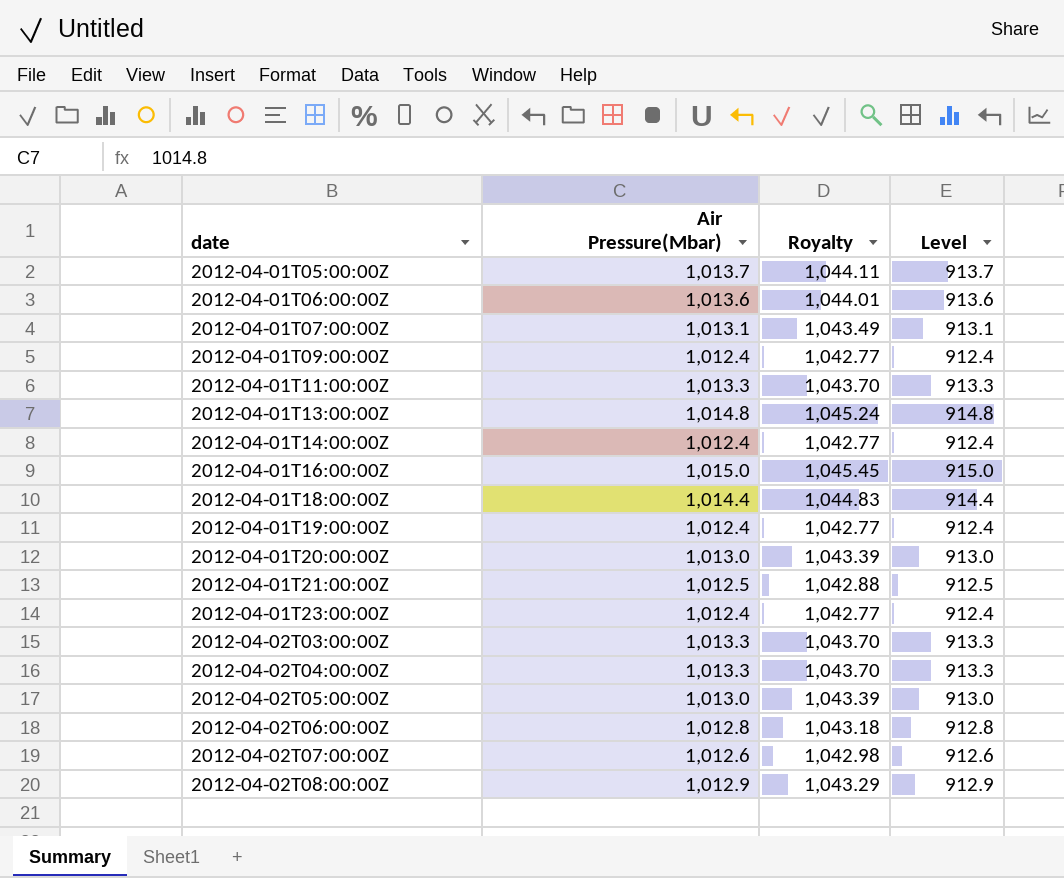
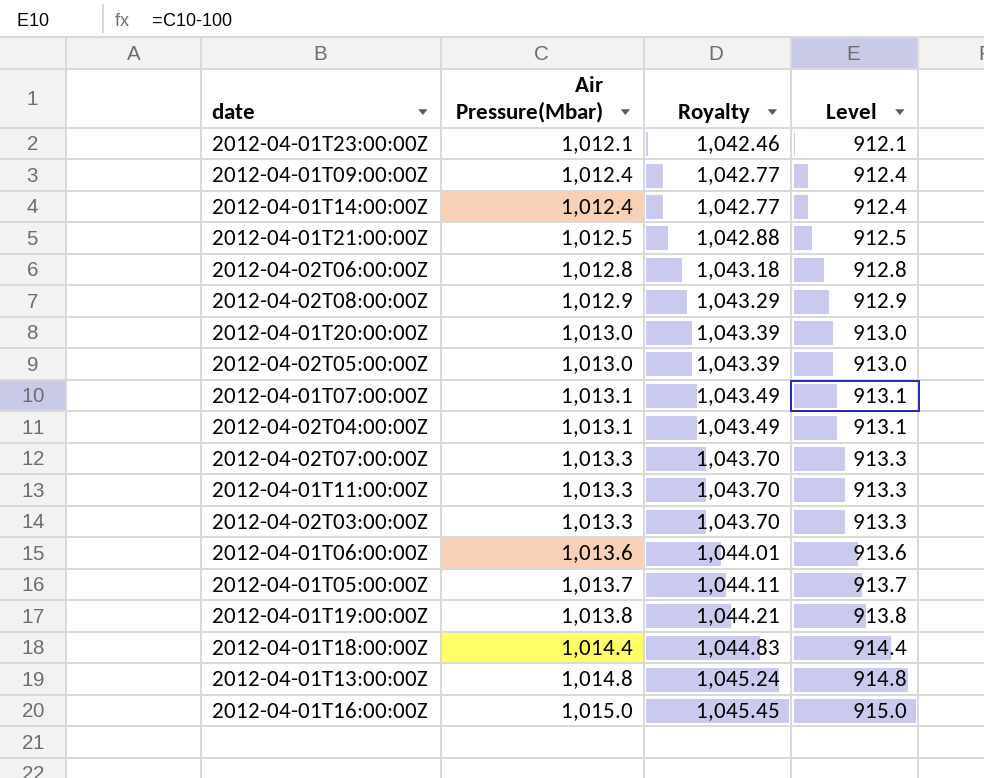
row order: date ascending -> Air Pressure(Mbar) ascending
2012-04-01T23:00:00Z | Air Pressure(Mbar): 1,012.4 -> 1,012.1
2012-04-01T23:00:00Z | Royalty: 1,042.77 -> 1,042.46
2012-04-01T23:00:00Z | Level: 912.4 -> 912.1
2012-04-02T04:00:00Z | Air Pressure(Mbar): 1,013.3 -> 1,013.1
2012-04-02T04:00:00Z | Royalty: 1,043.70 -> 1,043.49
2012-04-02T04:00:00Z | Level: 913.3 -> 913.1
2012-04-02T07:00:00Z | Air Pressure(Mbar): 1,012.6 -> 1,013.3
2012-04-02T07:00:00Z | Royalty: 1,042.98 -> 1,043.70
2012-04-02T07:00:00Z | Level: 912.6 -> 913.3
2012-04-01T19:00:00Z | Air Pressure(Mbar): 1,012.4 -> 1,013.8
2012-04-01T19:00:00Z | Royalty: 1,042.77 -> 1,044.21
2012-04-01T19:00:00Z | Level: 912.4 -> 913.8

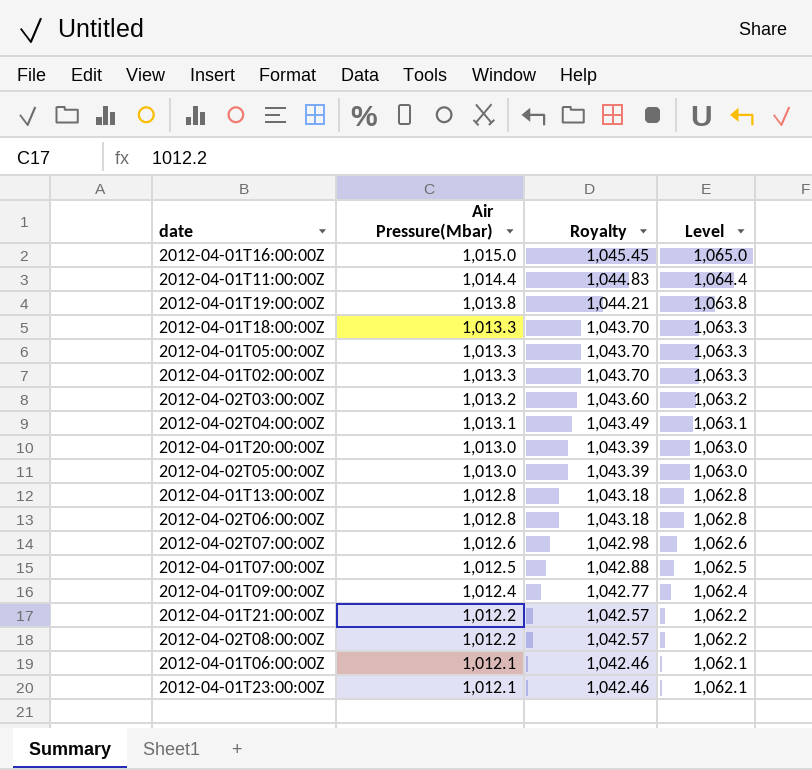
row order: Air Pressure(Mbar) ascending -> Air Pressure(Mbar) descending
column Level | formula: [Air Pressure(Mbar)] - 100 -> [Air Pressure(Mbar)] + 50
row 2012-04-01T14:00:00Z: 1,012.4 | 1,042.77 | 912.4 -> none
2012-04-01T11:00:00Z | Air Pressure(Mbar): 1,013.3 -> 1,014.4
2012-04-01T11:00:00Z | Royalty: 1,043.70 -> 1,044.83
2012-04-01T18:00:00Z | Air Pressure(Mbar): 1,014.4 -> 1,013.3
2012-04-01T18:00:00Z | Royalty: 1,044.83 -> 1,043.70
2012-04-01T05:00:00Z | Air Pressure(Mbar): 1,013.7 -> 1,013.3
2012-04-01T05:00:00Z | Royalty: 1,044.11 -> 1,043.70
row 2012-04-01T02:00:00Z: none -> 1,013.3 | 1,043.70 | 1,063.3
2012-04-02T03:00:00Z | Air Pressure(Mbar): 1,013.3 -> 1,013.2
2012-04-02T03:00:00Z | Royalty: 1,043.70 -> 1,043.60
2012-04-01T13:00:00Z | Air Pressure(Mbar): 1,014.8 -> 1,012.8
2012-04-01T13:00:00Z | Royalty: 1,045.24 -> 1,043.18
2012-04-02T07:00:00Z | Air Pressure(Mbar): 1,013.3 -> 1,012.6
2012-04-02T07:00:00Z | Royalty: 1,043.70 -> 1,042.98
2012-04-01T07:00:00Z | Air Pressure(Mbar): 1,013.1 -> 1,012.5
2012-04-01T07:00:00Z | Royalty: 1,043.49 -> 1,042.88
2012-04-01T21:00:00Z | Air Pressure(Mbar): 1,012.5 -> 1,012.2
2012-04-01T21:00:00Z | Royalty: 1,042.88 -> 1,042.57
2012-04-02T08:00:00Z | Air Pressure(Mbar): 1,012.9 -> 1,012.2
2012-04-02T08:00:00Z | Royalty: 1,043.29 -> 1,042.57
2012-04-01T06:00:00Z | Air Pressure(Mbar): 1,013.6 -> 1,012.1
2012-04-01T06:00:00Z | Royalty: 1,044.01 -> 1,042.46

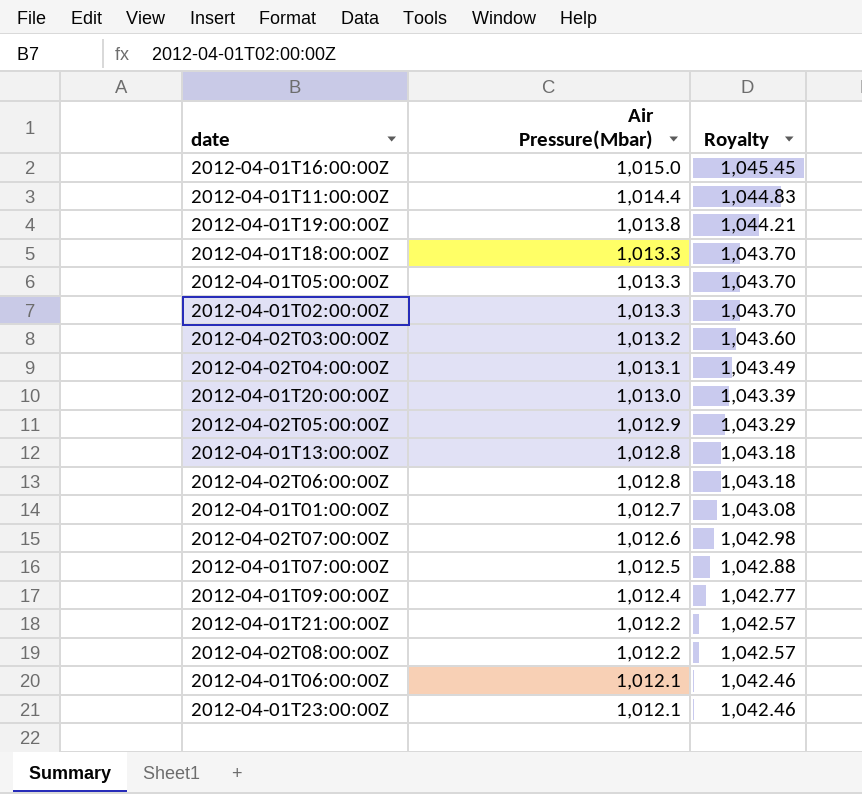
column Level | formula: [Air Pressure(Mbar)] + 50 -> none
2012-04-02T05:00:00Z | Air Pressure(Mbar): 1,013.0 -> 1,012.9
2012-04-02T05:00:00Z | Royalty: 1,043.39 -> 1,043.29
row 2012-04-01T01:00:00Z: none -> 1,012.7 | 1,043.08

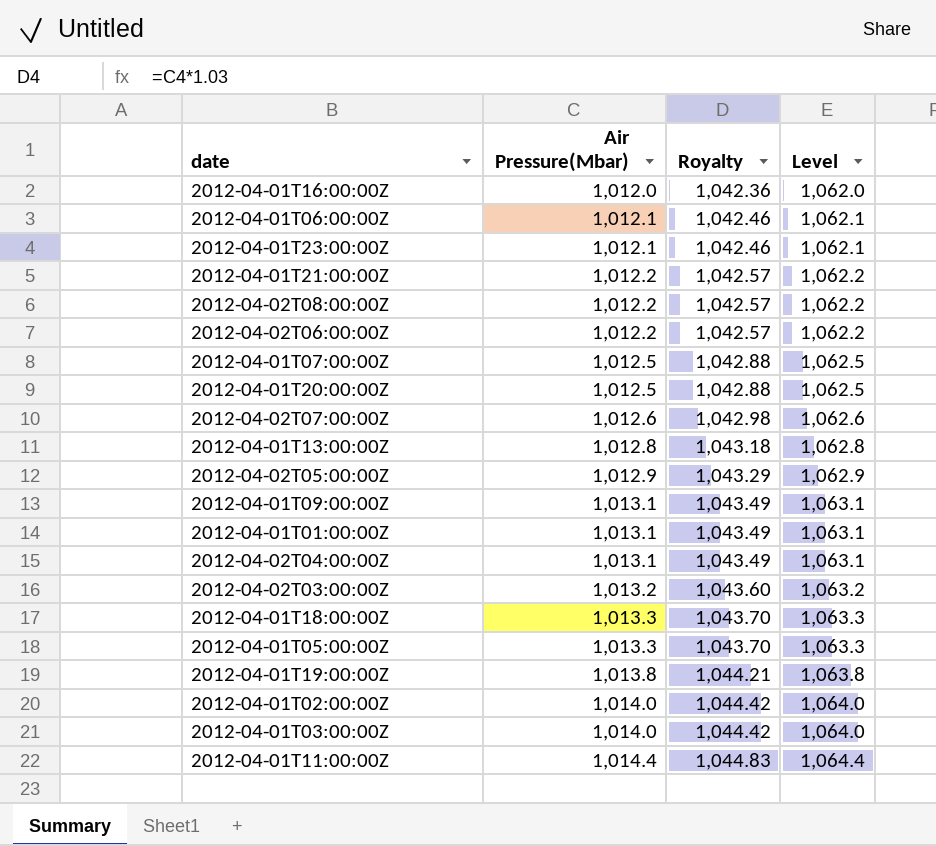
row order: Air Pressure(Mbar) descending -> Air Pressure(Mbar) ascending
column Level | formula: none -> [Air Pressure(Mbar)] + 50
2012-04-01T16:00:00Z | Air Pressure(Mbar): 1,015.0 -> 1,012.0
2012-04-01T16:00:00Z | Royalty: 1,045.45 -> 1,042.36
2012-04-02T06:00:00Z | Air Pressure(Mbar): 1,012.8 -> 1,012.2
2012-04-02T06:00:00Z | Royalty: 1,043.18 -> 1,042.57
2012-04-01T20:00:00Z | Air Pressure(Mbar): 1,013.0 -> 1,012.5
2012-04-01T20:00:00Z | Royalty: 1,043.39 -> 1,042.88
2012-04-01T09:00:00Z | Air Pressure(Mbar): 1,012.4 -> 1,013.1
2012-04-01T09:00:00Z | Royalty: 1,042.77 -> 1,043.49
2012-04-01T01:00:00Z | Air Pressure(Mbar): 1,012.7 -> 1,013.1
2012-04-01T01:00:00Z | Royalty: 1,043.08 -> 1,043.49
2012-04-01T02:00:00Z | Air Pressure(Mbar): 1,013.3 -> 1,014.0
2012-04-01T02:00:00Z | Royalty: 1,043.70 -> 1,044.42
row 2012-04-01T03:00:00Z: none -> 1,014.0 | 1,044.42 | 1,064.0

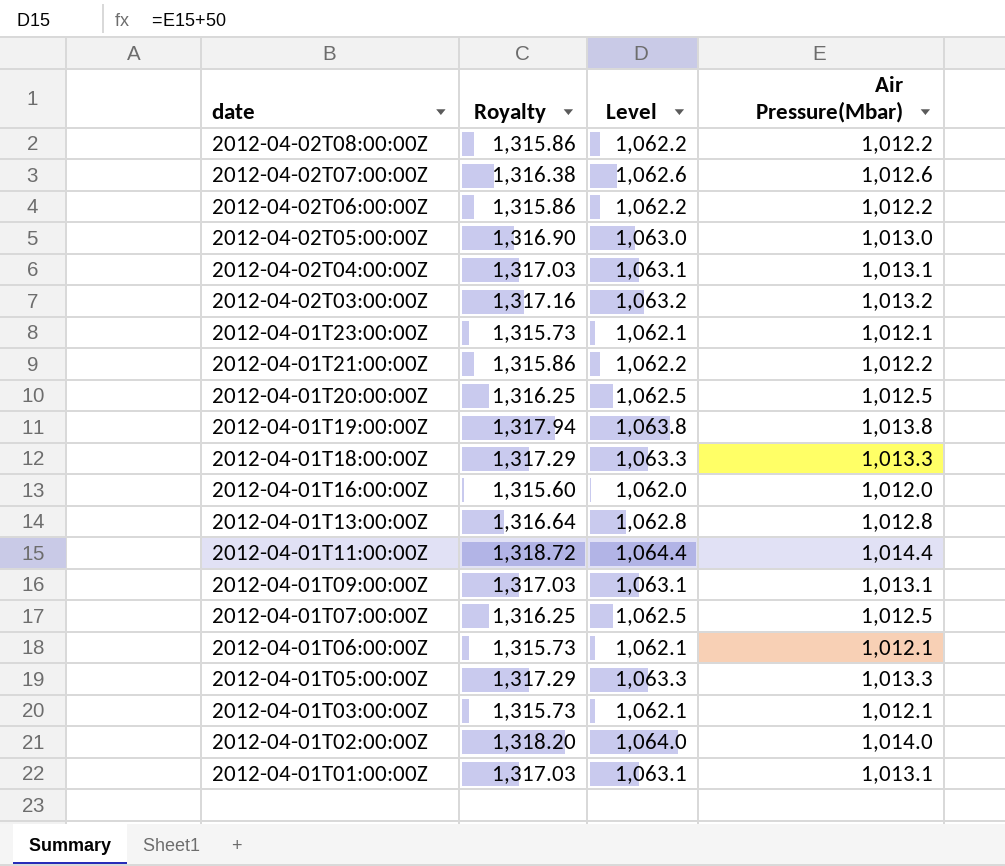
row order: Air Pressure(Mbar) ascending -> date descending
column Royalty | formula: [Air Pressure(Mbar)] * 1.03 -> [Air Pressure(Mbar)] * 1.3
column Air Pressure(Mbar) | position: 2 -> 4
2012-04-02T05:00:00Z | Level: 1,062.9 -> 1,063.0
2012-04-02T05:00:00Z | Air Pressure(Mbar): 1,012.9 -> 1,013.0
2012-04-01T03:00:00Z | Level: 1,064.0 -> 1,062.1
2012-04-01T03:00:00Z | Air Pressure(Mbar): 1,014.0 -> 1,012.1

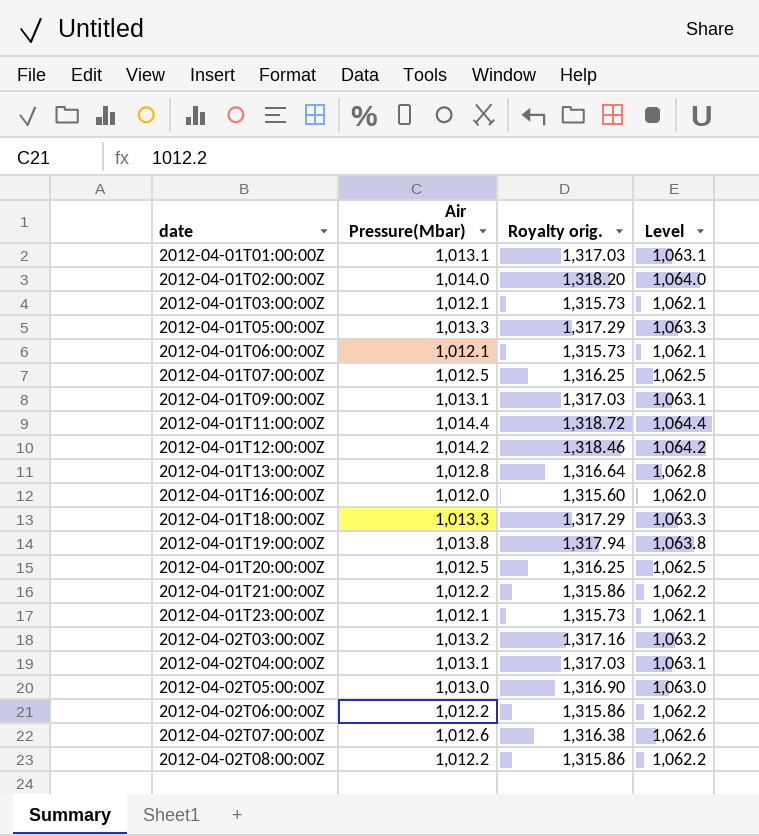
row order: date descending -> date ascending
column Air Pressure(Mbar) | position: 4 -> 2
column name: Royalty -> Royalty orig.
row 2012-04-01T12:00:00Z: none -> 1,014.2 | 1,318.46 | 1,064.2

